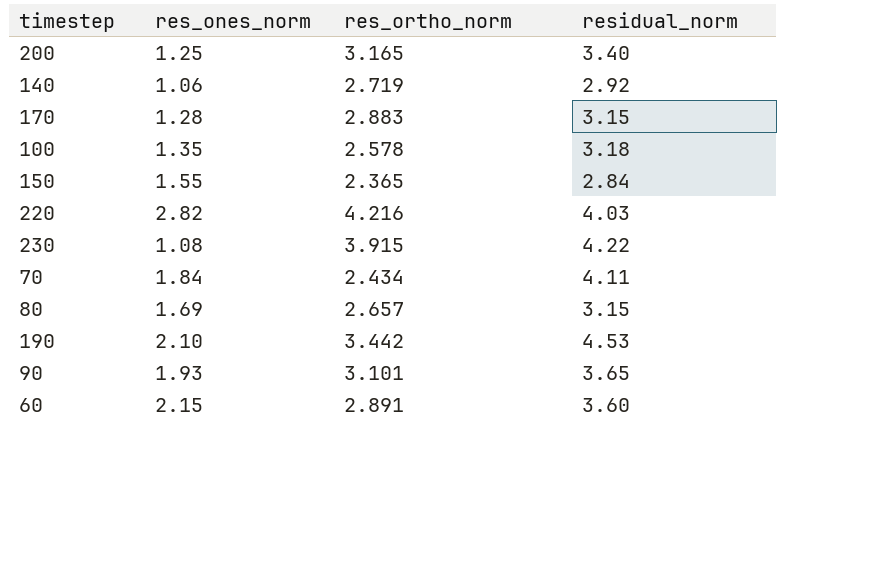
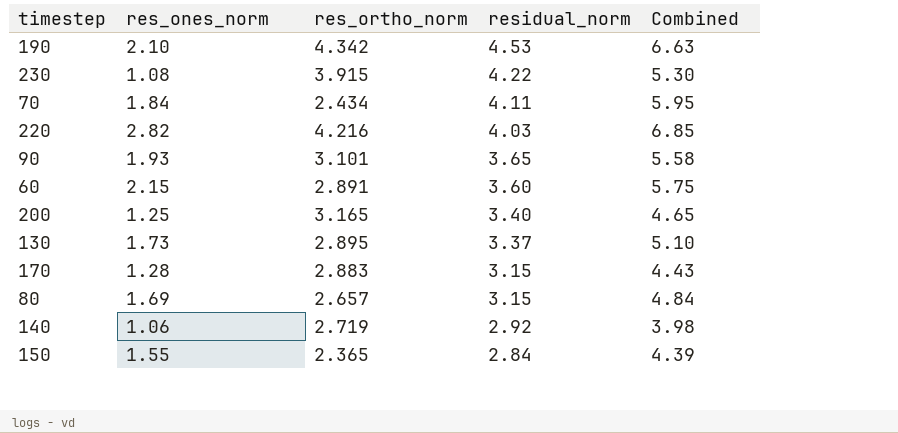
row order: none -> residual_norm descending
column Combined | formula: none -> [res_ones_norm] + [residual_norm]
row 100: 1.35 | 2.578 | 3.18 -> none
190 | res_ortho_norm: 3.442 -> 4.342
row 130: none -> 1.73 | 2.895 | 3.37 | 5.10

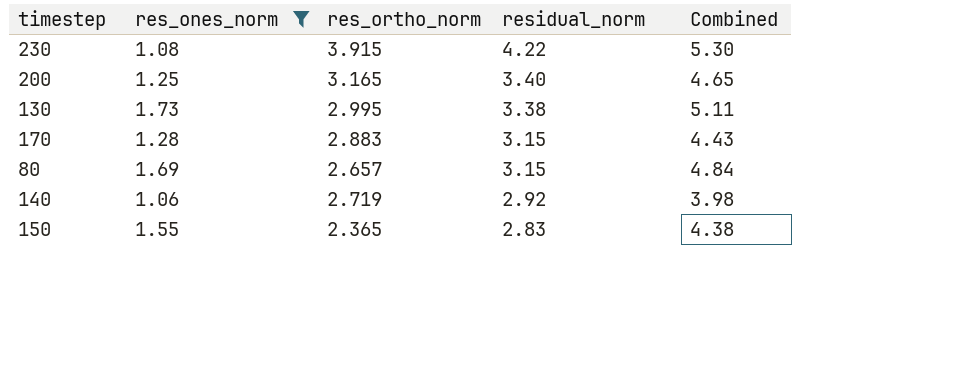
filter: none -> res_ones_norm <= 1.73
130 | res_ortho_norm: 2.895 -> 2.995
130 | residual_norm: 3.37 -> 3.38
130 | Combined: 5.10 -> 5.11
150 | residual_norm: 2.84 -> 2.83
150 | Combined: 4.39 -> 4.38

